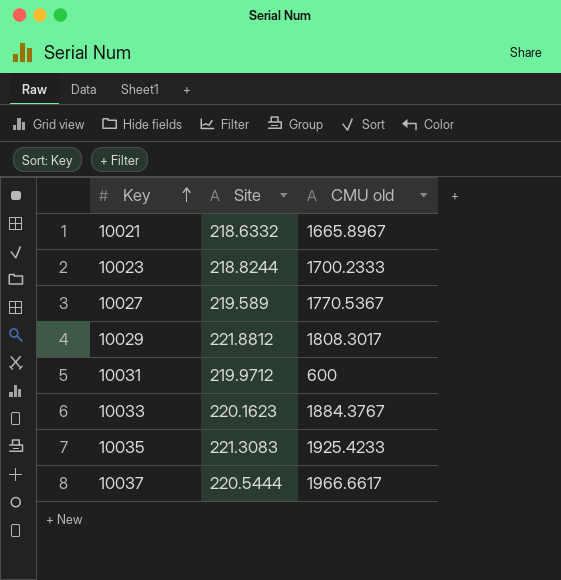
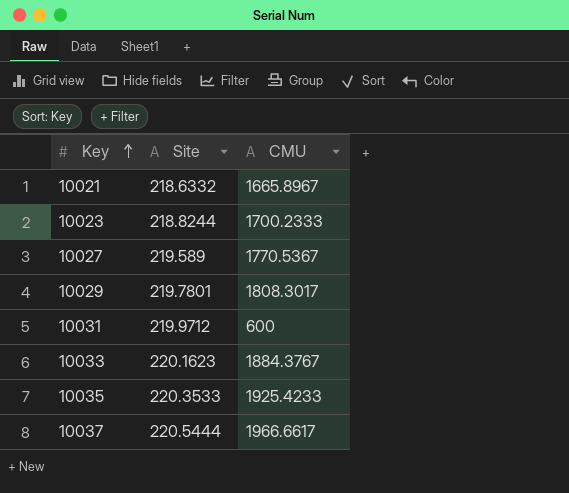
column name: CMU old -> CMU
10029 | Site: 221.8812 -> 219.7801
10035 | Site: 221.3083 -> 220.3533

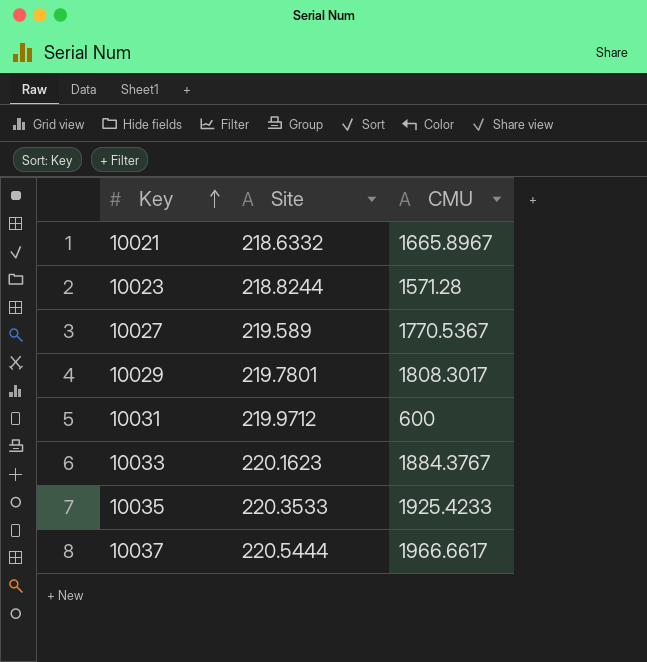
10023 | CMU: 1700.2333 -> 1571.28

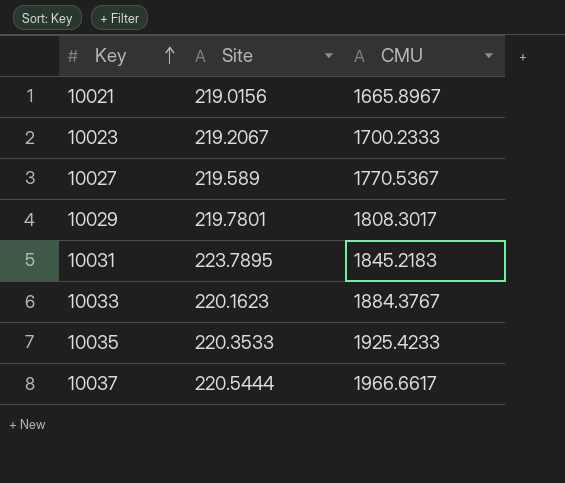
10021 | Site: 218.6332 -> 219.0156
10023 | Site: 218.8244 -> 219.2067
10023 | CMU: 1571.28 -> 1700.2333
10031 | Site: 219.9712 -> 223.7895
10031 | CMU: 600 -> 1845.2183

